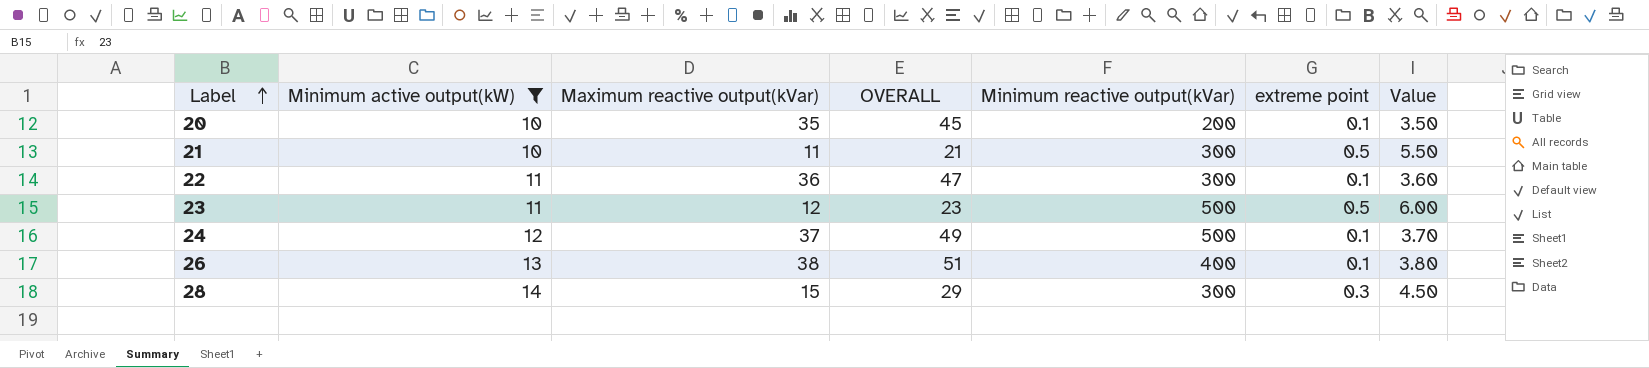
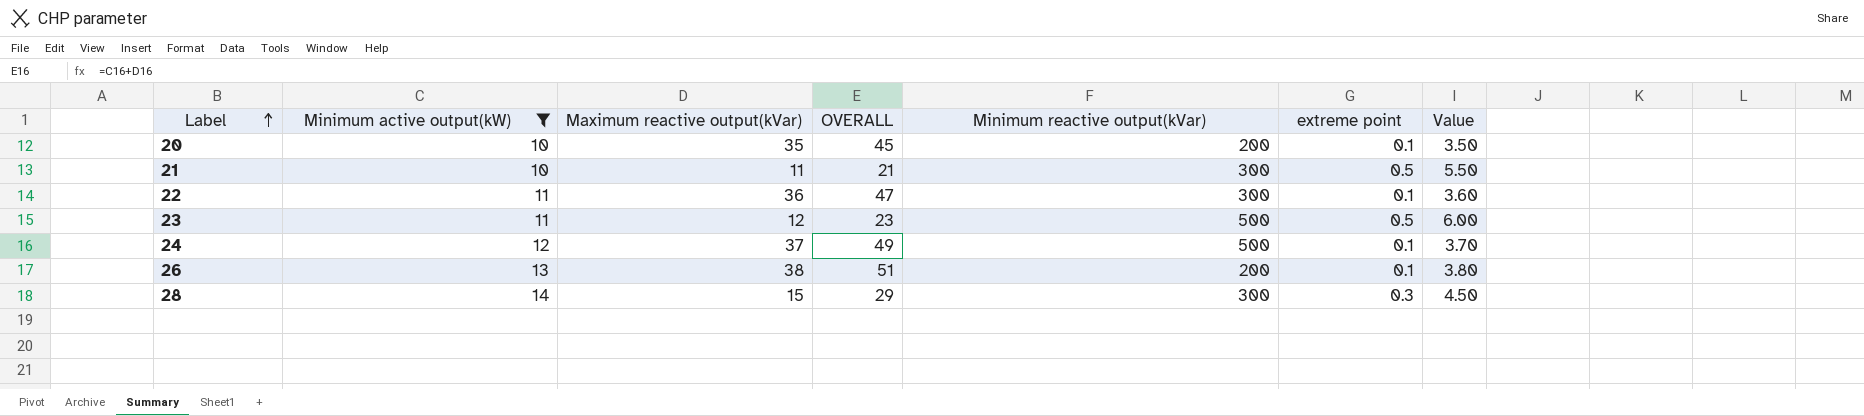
26 | Minimum reactive output(kVar): 400 -> 200

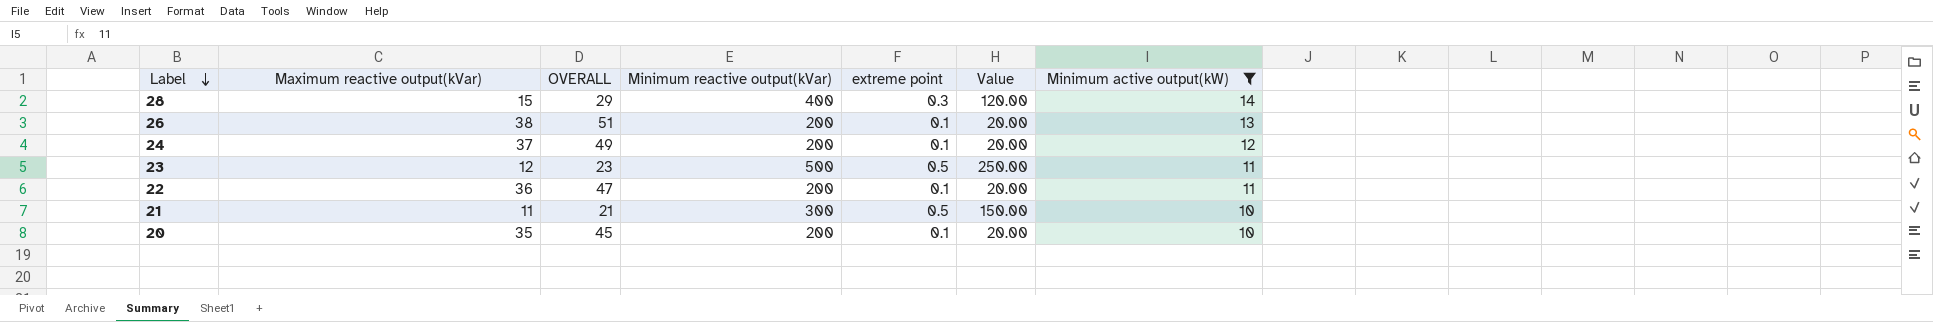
row order: Label ascending -> Label descending
column Value | formula: [Maximum reactive output(kVar)] * [extreme point] -> [Minimum reactive output(kVar)] * [extreme point]
column Minimum active output(kW) | position: 2 -> 7
28 | Minimum reactive output(kVar): 300 -> 400
24 | Minimum reactive output(kVar): 500 -> 200
22 | Minimum reactive output(kVar): 300 -> 200

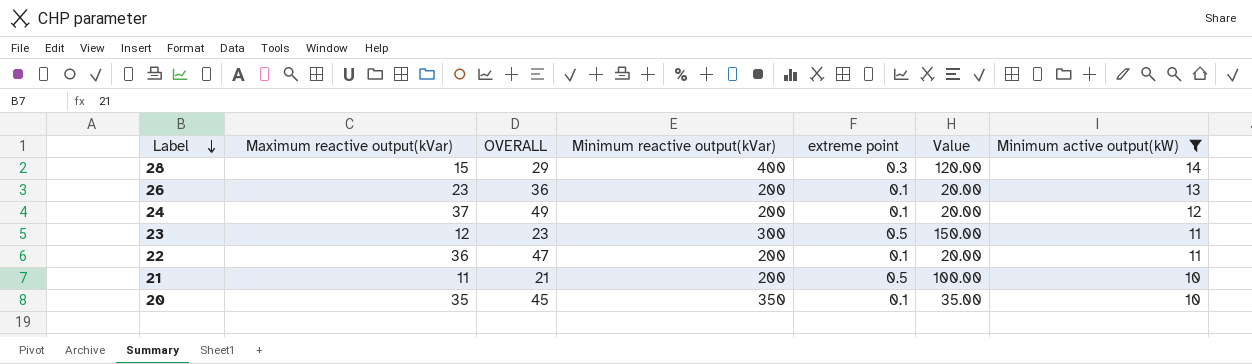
26 | Maximum reactive output(kVar): 38 -> 23
26 | OVERALL: 51 -> 36
23 | Minimum reactive output(kVar): 500 -> 300
23 | Value: 250.00 -> 150.00
21 | Minimum reactive output(kVar): 300 -> 200
21 | Value: 150.00 -> 100.00
20 | Minimum reactive output(kVar): 200 -> 350
20 | Value: 20.00 -> 35.00

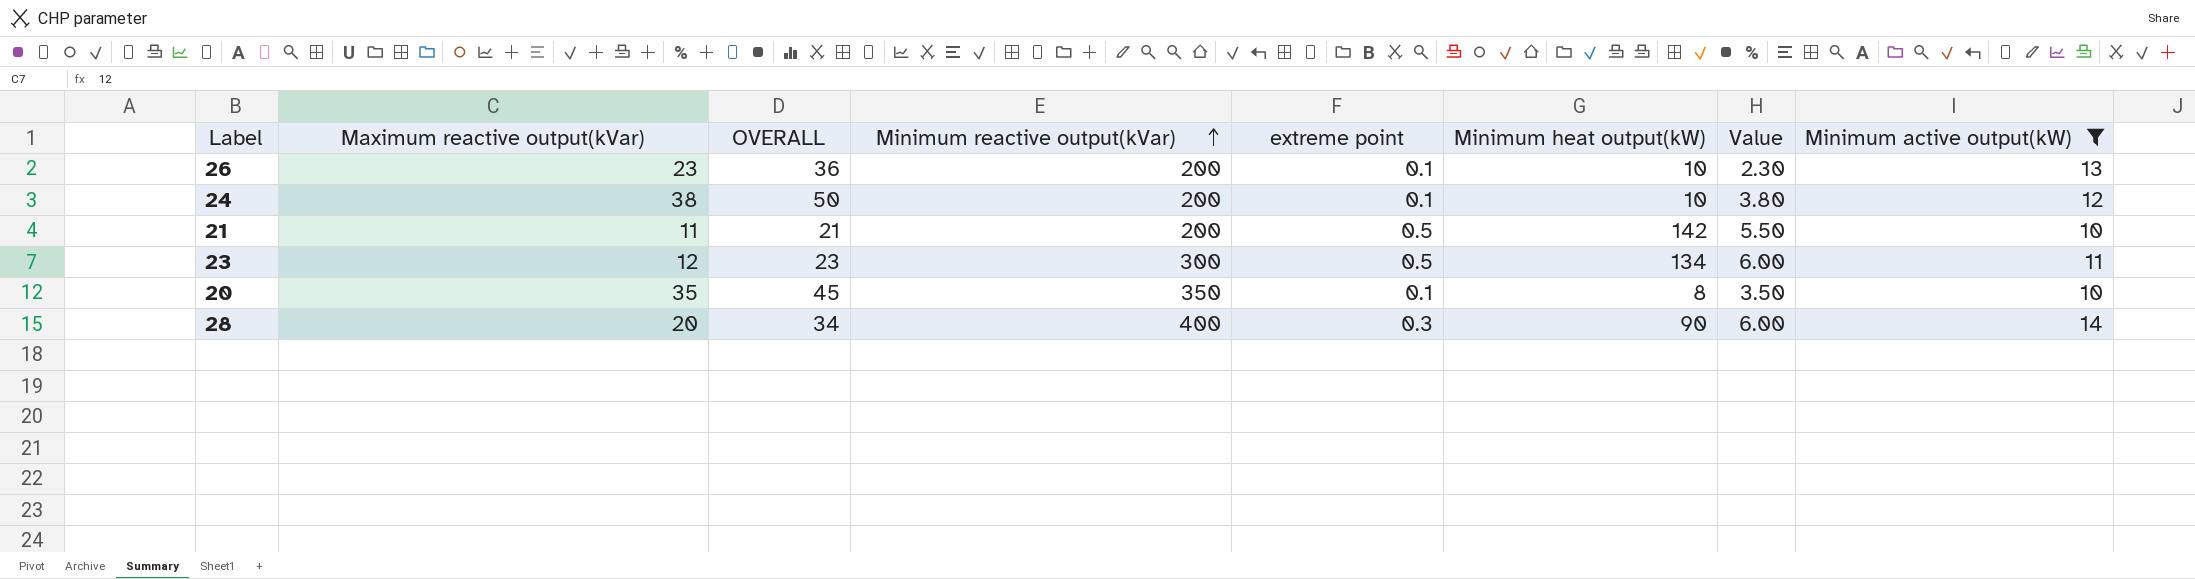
row order: Label descending -> Minimum reactive output(kVar) ascending
column Minimum heat output(kW) | position: none -> 6
column Value | formula: [Minimum reactive output(kVar)] * [extreme point] -> [Maximum reactive output(kVar)] * [extreme point]
row 22: 36 | 47 | 200 | 0.1 | 20.00 | 11 -> none
24 | Maximum reactive output(kVar): 37 -> 38
24 | OVERALL: 49 -> 50
28 | Maximum reactive output(kVar): 15 -> 20
28 | OVERALL: 29 -> 34

